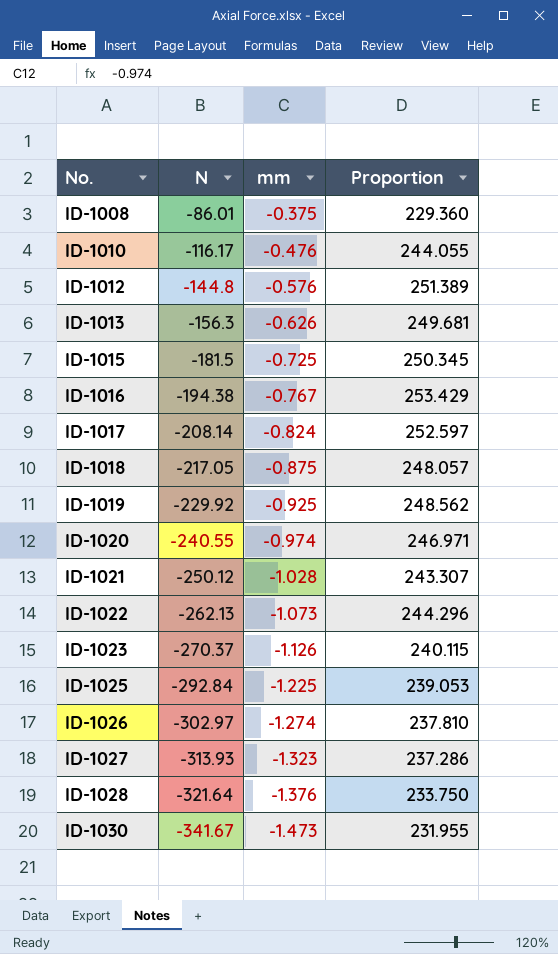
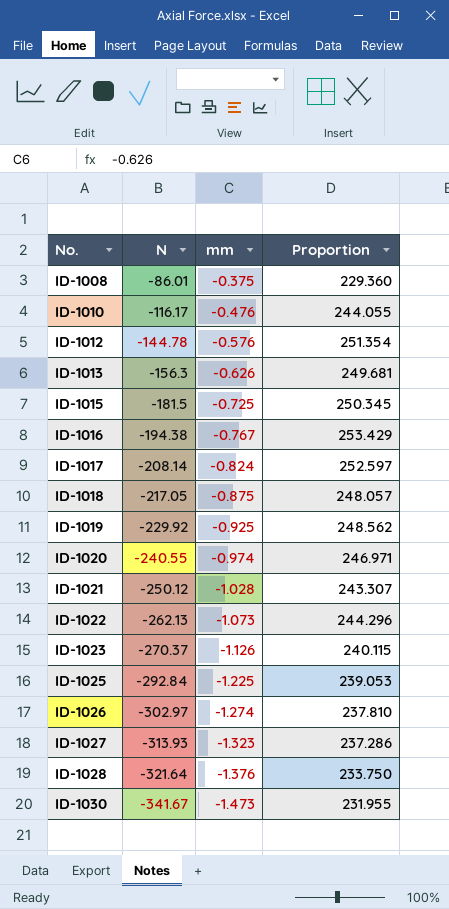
ID-1012 | N: -144.8 -> -144.78
ID-1012 | Proportion: 251.389 -> 251.354

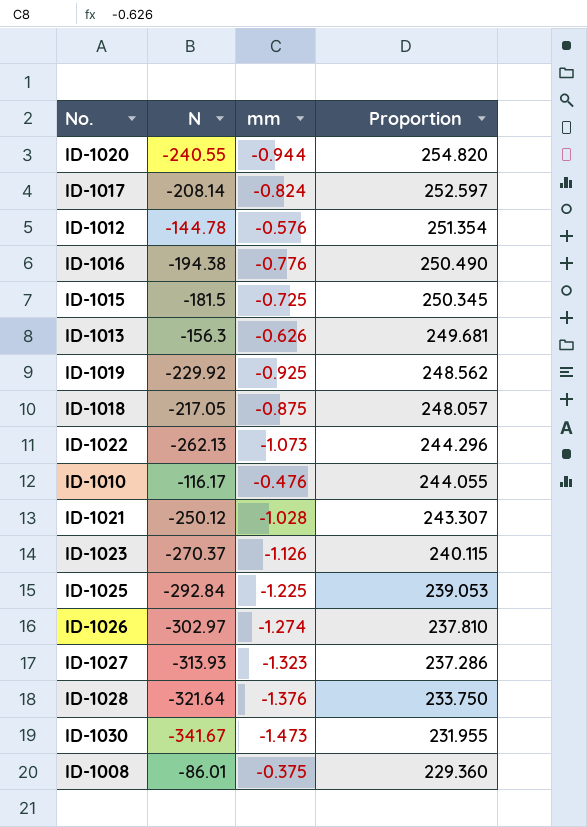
row order: No. ascending -> Proportion descending
ID-1020 | mm: -0.974 -> -0.944
ID-1020 | Proportion: 246.971 -> 254.820
ID-1016 | mm: -0.767 -> -0.776
ID-1016 | Proportion: 253.429 -> 250.490

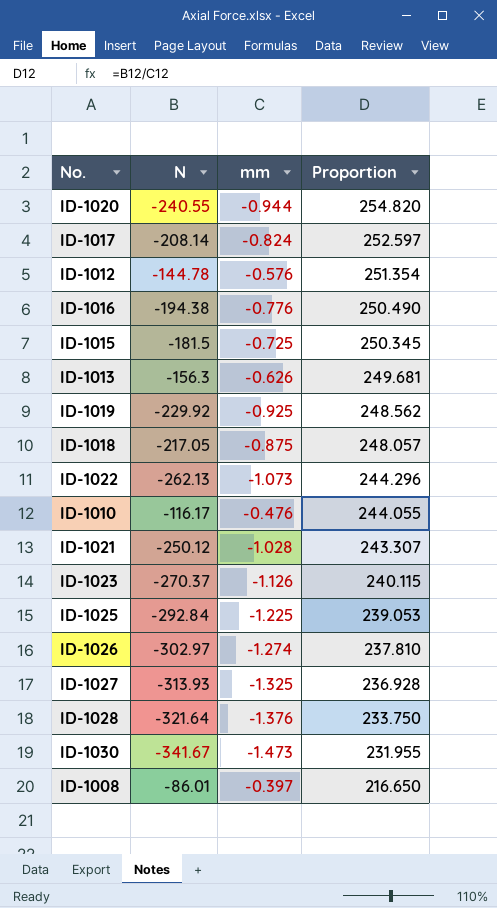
ID-1027 | mm: -1.323 -> -1.325
ID-1027 | Proportion: 237.286 -> 236.928
ID-1008 | mm: -0.375 -> -0.397
ID-1008 | Proportion: 229.360 -> 216.650

